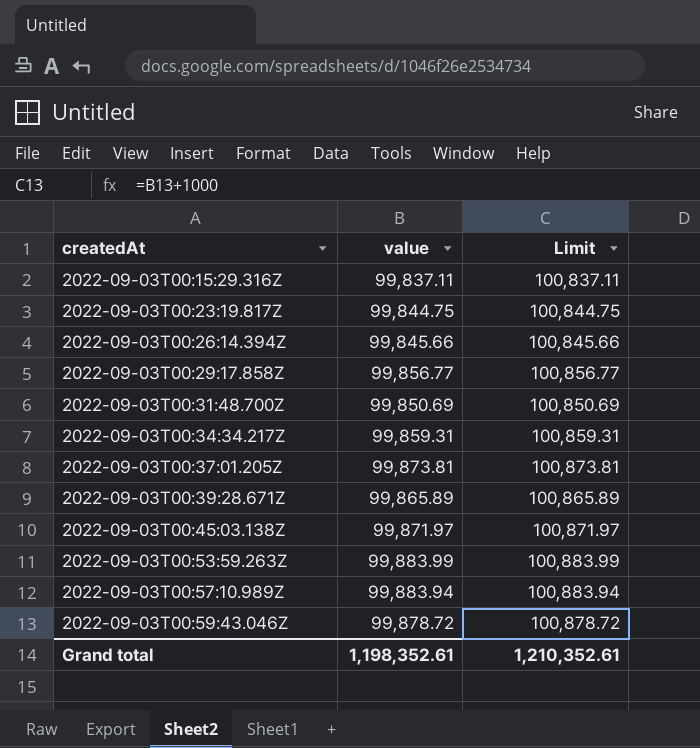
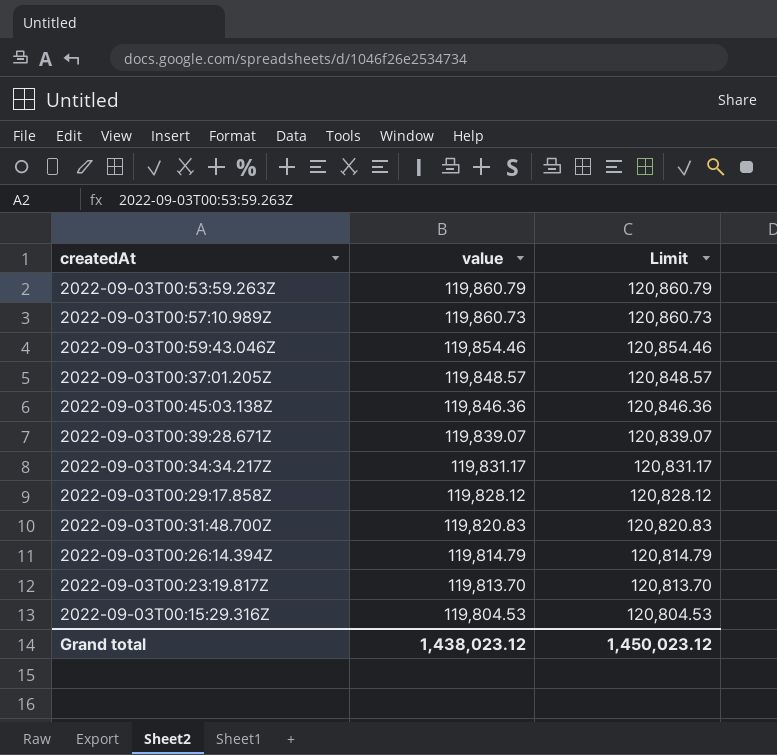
row order: createdAt ascending -> value descending
2022-09-03T00:53:59.263Z | value: 99,883.99 -> 119,860.79
2022-09-03T00:53:59.263Z | Limit: 100,883.99 -> 120,860.79
2022-09-03T00:57:10.989Z | value: 99,883.94 -> 119,860.73
2022-09-03T00:57:10.989Z | Limit: 100,883.94 -> 120,860.73
2022-09-03T00:59:43.046Z | value: 99,878.72 -> 119,854.46
2022-09-03T00:59:43.046Z | Limit: 100,878.72 -> 120,854.46
2022-09-03T00:37:01.205Z | value: 99,873.81 -> 119,848.57
2022-09-03T00:37:01.205Z | Limit: 100,873.81 -> 120,848.57
2022-09-03T00:45:03.138Z | value: 99,871.97 -> 119,846.36
2022-09-03T00:45:03.138Z | Limit: 100,871.97 -> 120,846.36
2022-09-03T00:39:28.671Z | value: 99,865.89 -> 119,839.07
2022-09-03T00:39:28.671Z | Limit: 100,865.89 -> 120,839.07
2022-09-03T00:34:34.217Z | value: 99,859.31 -> 119,831.17
2022-09-03T00:34:34.217Z | Limit: 100,859.31 -> 120,831.17
2022-09-03T00:29:17.858Z | value: 99,856.77 -> 119,828.12
2022-09-03T00:29:17.858Z | Limit: 100,856.77 -> 120,828.12
2022-09-03T00:31:48.700Z | value: 99,850.69 -> 119,820.83
2022-09-03T00:31:48.700Z | Limit: 100,850.69 -> 120,820.83
2022-09-03T00:26:14.394Z | value: 99,845.66 -> 119,814.79
2022-09-03T00:26:14.394Z | Limit: 100,845.66 -> 120,814.79
2022-09-03T00:23:19.817Z | value: 99,844.75 -> 119,813.70
2022-09-03T00:23:19.817Z | Limit: 100,844.75 -> 120,813.70
2022-09-03T00:15:29.316Z | value: 99,837.11 -> 119,804.53
2022-09-03T00:15:29.316Z | Limit: 100,837.11 -> 120,804.53
Grand total | value: 1,198,352.61 -> 1,438,023.12
Grand total | Limit: 1,210,352.61 -> 1,450,023.12

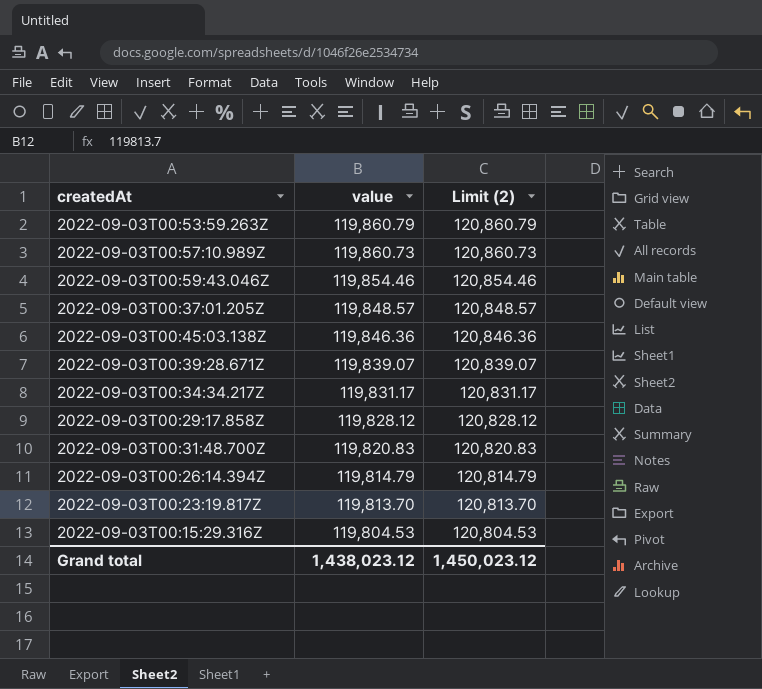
column name: Limit -> Limit (2)

